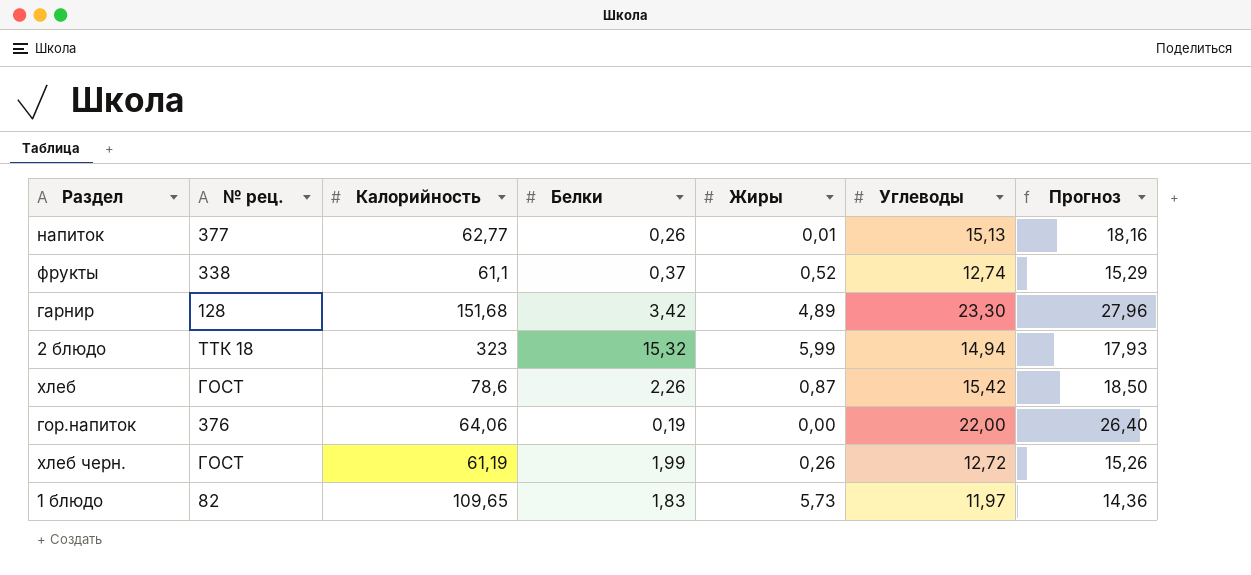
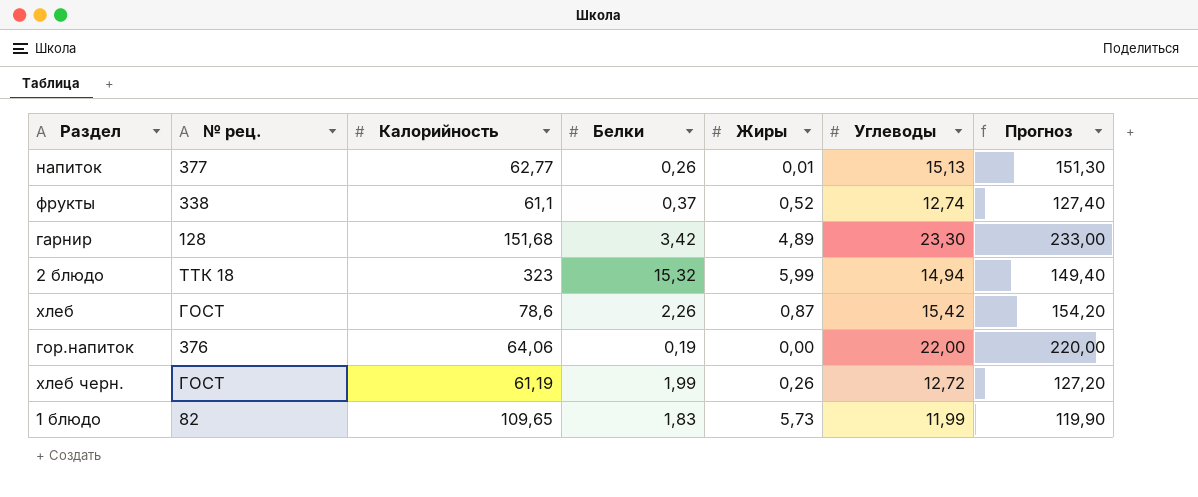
column Прогноз | formula: [Углеводы] * 1,2 -> [Углеводы] * 10
1 блюдо | Углеводы: 11,97 -> 11,99

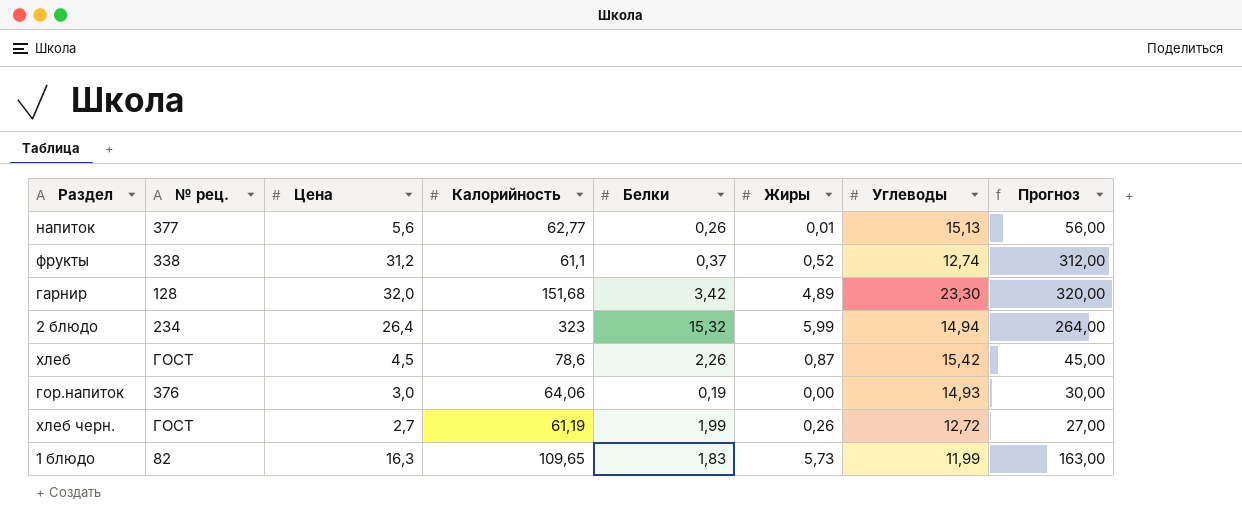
column Цена | position: none -> 3
column Прогноз | formula: [Углеводы] * 10 -> [Цена] * 10
2 блюдо | № рец.: ТТК 18 -> 234
гор.напиток | Углеводы: 22,00 -> 14,93

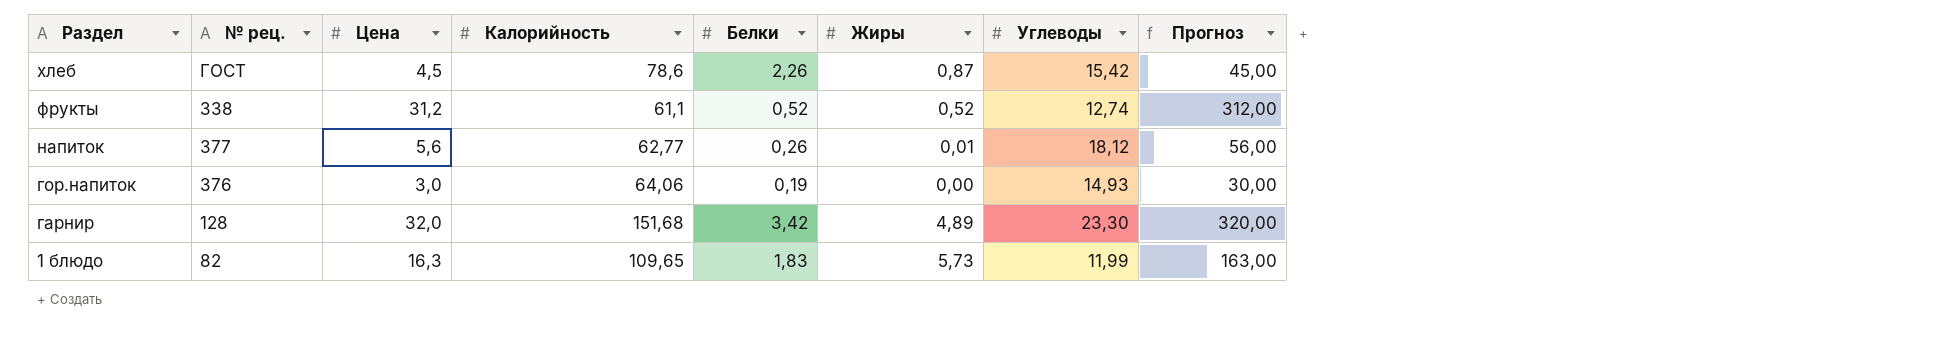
row order: none -> Раздел descending
row 2 блюдо: 234 | 26,4 | 323 | 15,32 | 5,99 | 14,94 | 264,00 -> none
row хлеб черн.: ГОСТ | 2,7 | 61,19 | 1,99 | 0,26 | 12,72 | 27,00 -> none
фрукты | Белки: 0,37 -> 0,52
напиток | Углеводы: 15,13 -> 18,12

